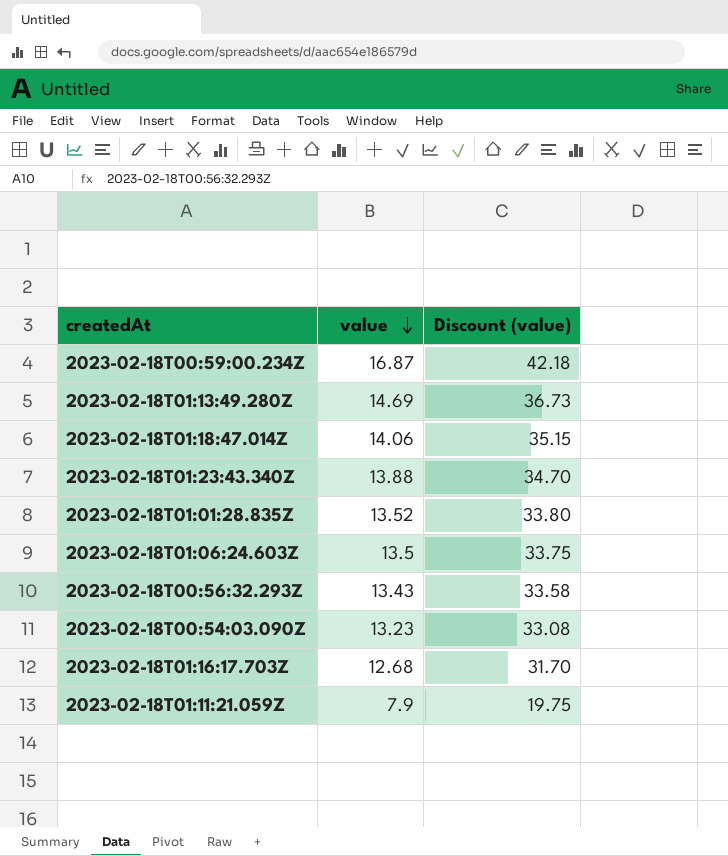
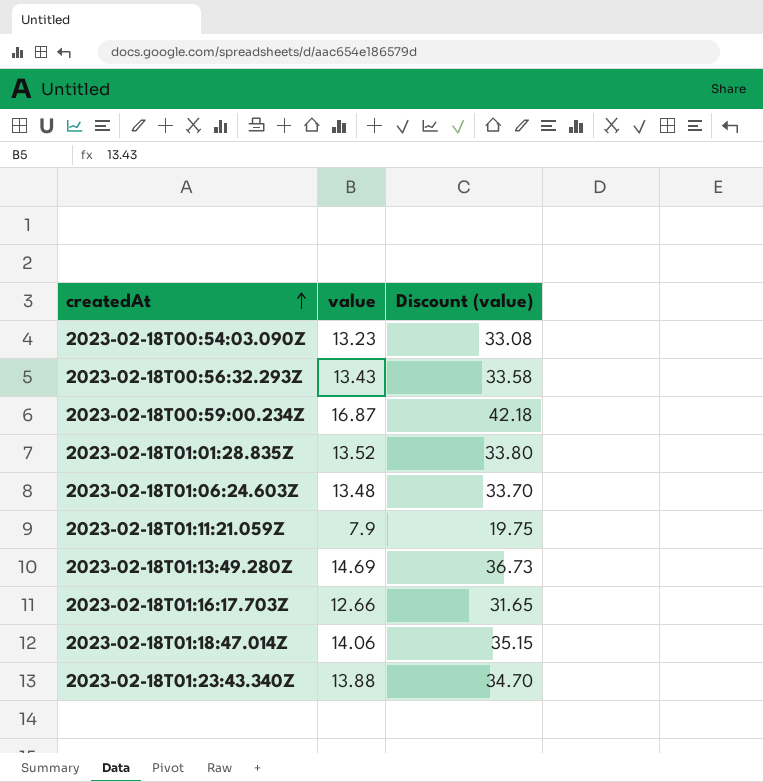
row order: value descending -> createdAt ascending
2023-02-18T01:06:24.603Z | value: 13.5 -> 13.48
2023-02-18T01:06:24.603Z | Discount (value): 33.75 -> 33.70
2023-02-18T01:16:17.703Z | value: 12.68 -> 12.66
2023-02-18T01:16:17.703Z | Discount (value): 31.70 -> 31.65

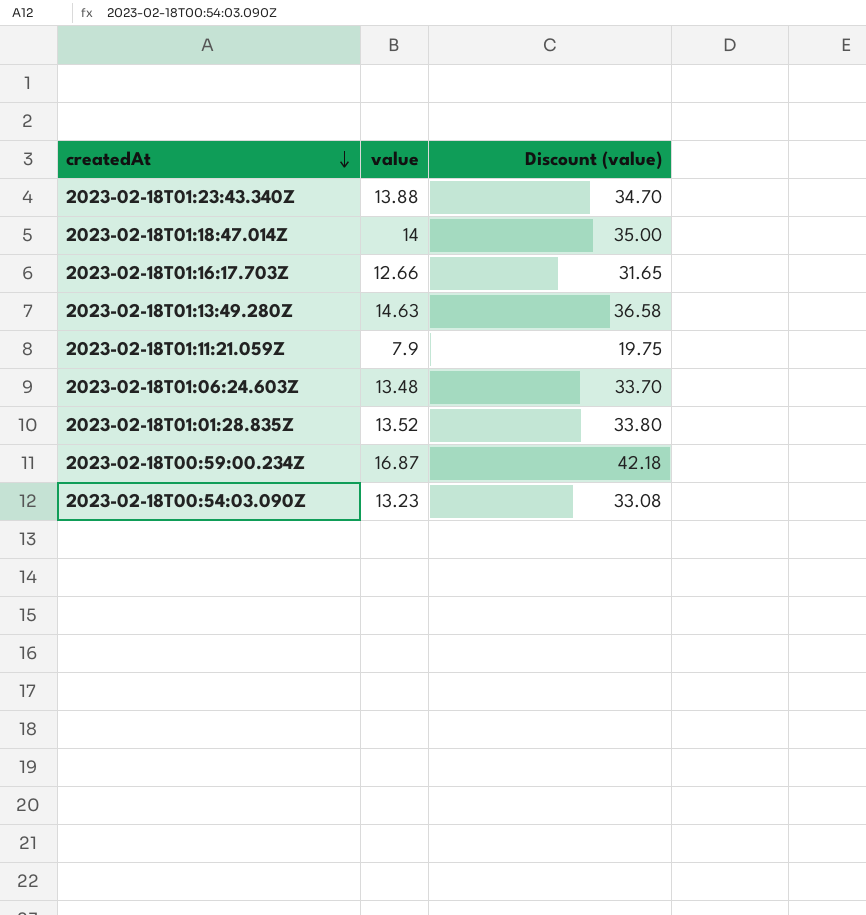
row order: createdAt ascending -> createdAt descending
row 2023-02-18T00:56:32.293Z: 13.43 | 33.58 -> none
2023-02-18T01:18:47.014Z | value: 14.06 -> 14
2023-02-18T01:18:47.014Z | Discount (value): 35.15 -> 35.00
2023-02-18T01:13:49.280Z | value: 14.69 -> 14.63
2023-02-18T01:13:49.280Z | Discount (value): 36.73 -> 36.58

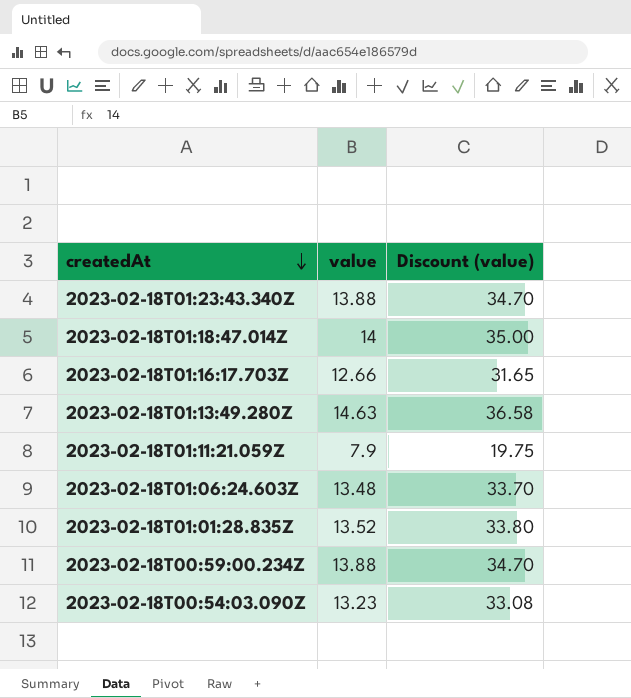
2023-02-18T00:59:00.234Z | value: 16.87 -> 13.88
2023-02-18T00:59:00.234Z | Discount (value): 42.18 -> 34.70

